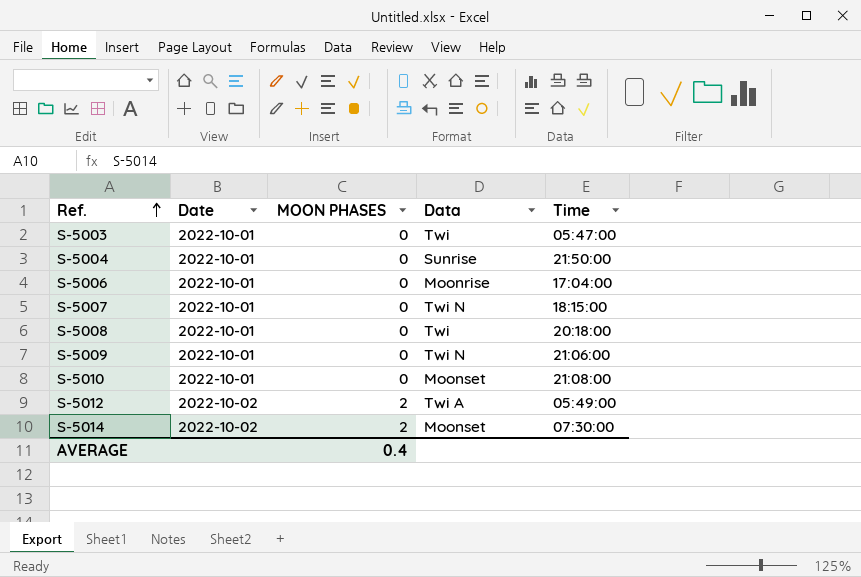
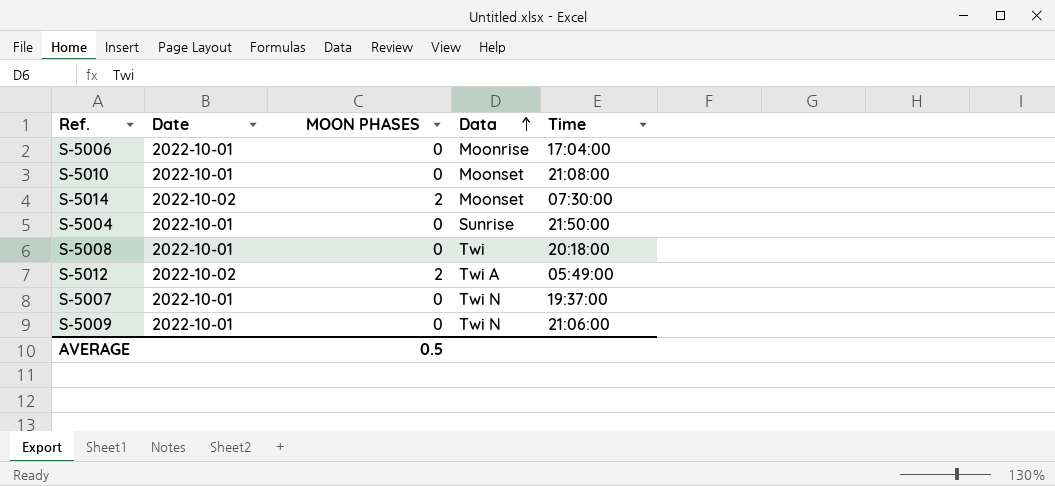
row order: Ref. ascending -> Data ascending
row S-5003: 2022-10-01 | 0 | Twi | 05:47:00 -> none
S-5007 | Time: 18:15:00 -> 19:37:00
AVERAGE | MOON PHASES: 0.4 -> 0.5

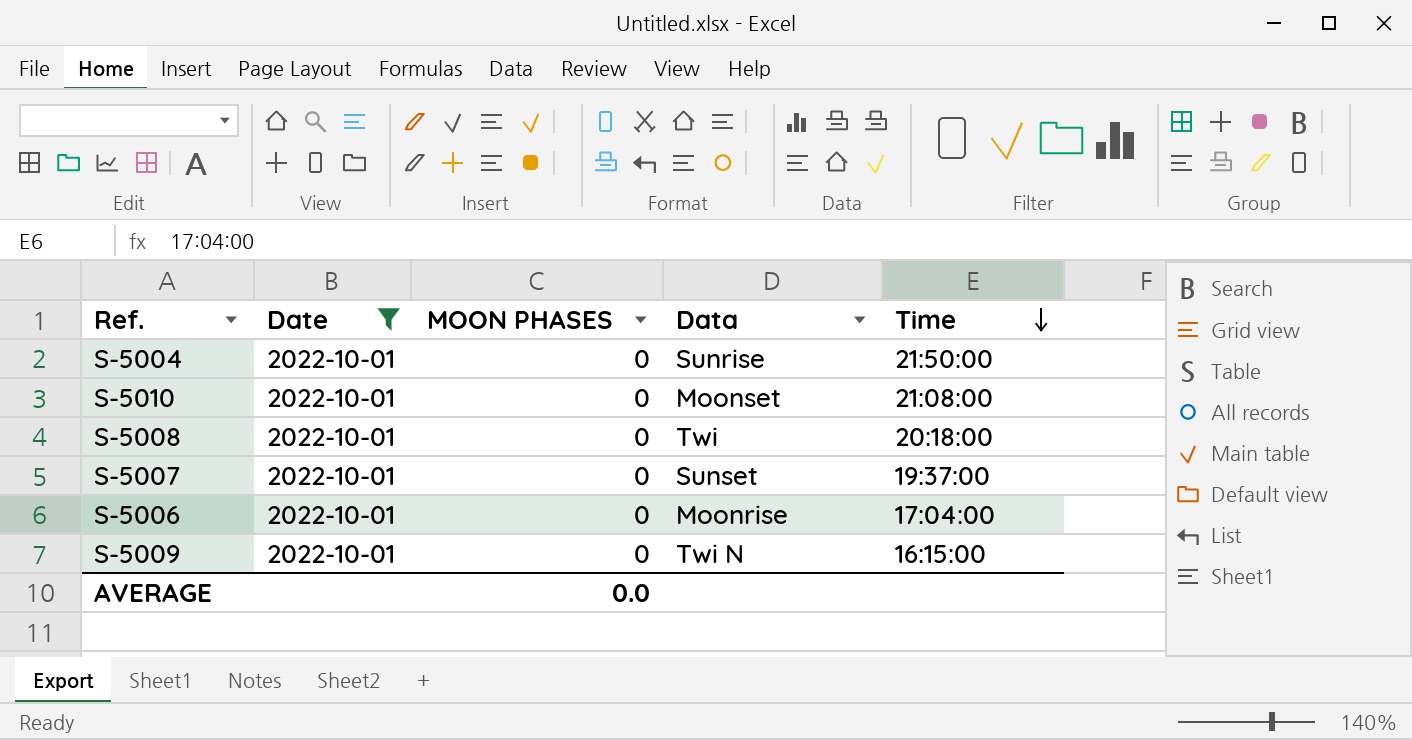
filter: none -> Date = 2022-10-01
row order: Data ascending -> Time descending
S-5007 | Data: Twi N -> Sunset
S-5009 | Time: 21:06:00 -> 16:15:00
AVERAGE | MOON PHASES: 0.5 -> 0.0

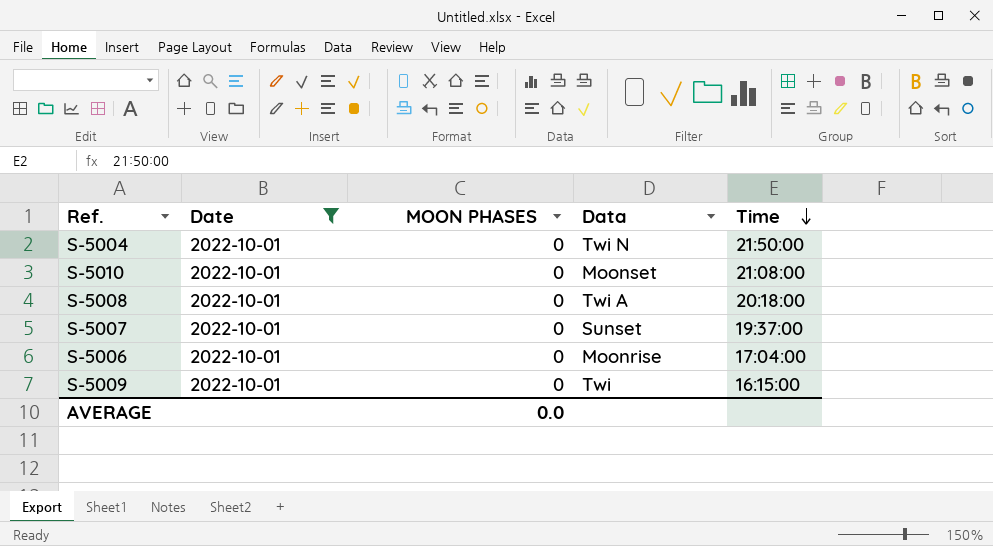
S-5004 | Data: Sunrise -> Twi N
S-5008 | Data: Twi -> Twi A
S-5009 | Data: Twi N -> Twi

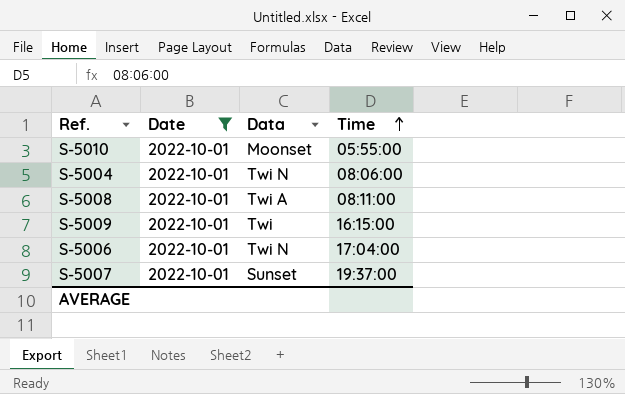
row order: Time descending -> Time ascending
column MOON PHASES | position: 3 -> none
S-5010 | Time: 21:08:00 -> 05:55:00
S-5004 | Time: 21:50:00 -> 08:06:00
S-5008 | Time: 20:18:00 -> 08:11:00
S-5006 | Data: Moonrise -> Twi N

